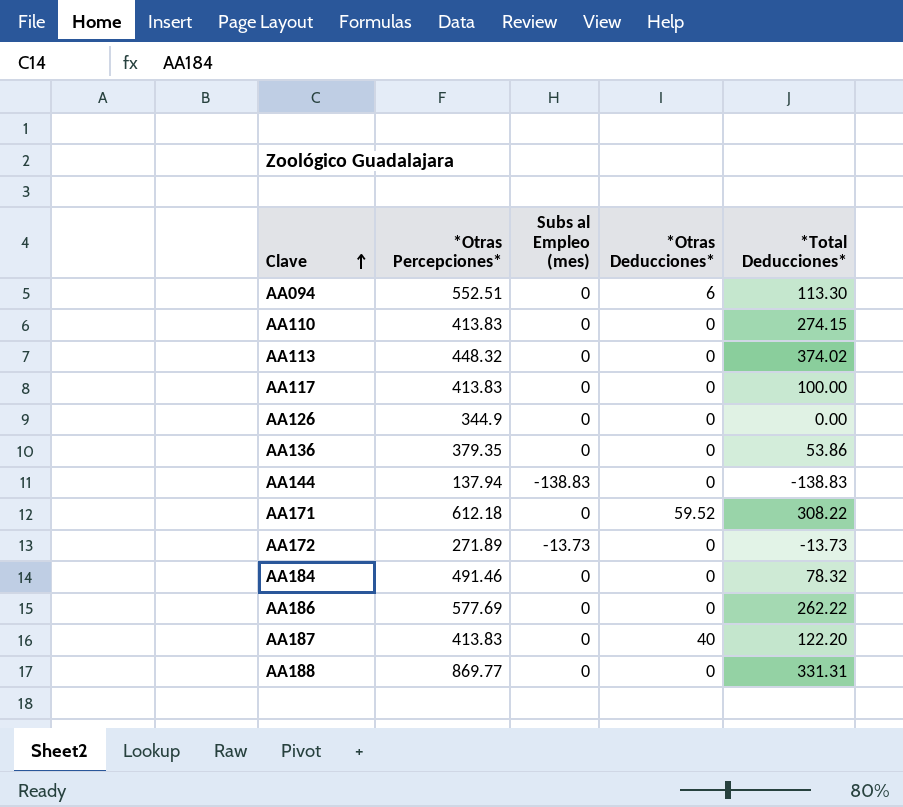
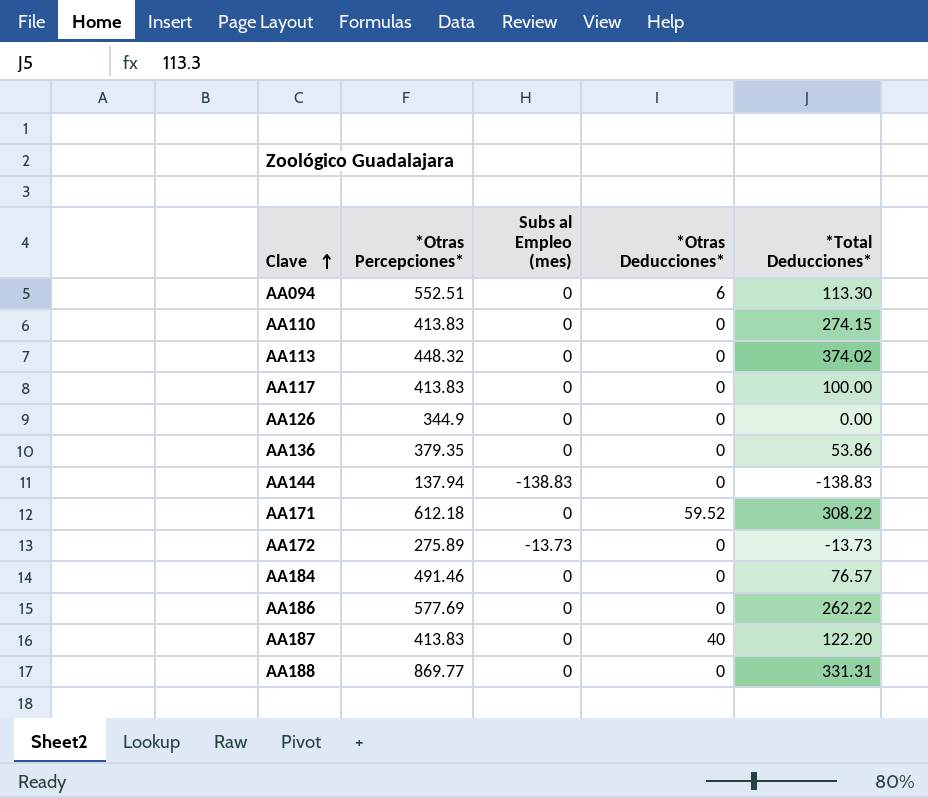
AA172 | *Otras Percepciones*: 271.89 -> 275.89
AA184 | *Total Deducciones*: 78.32 -> 76.57

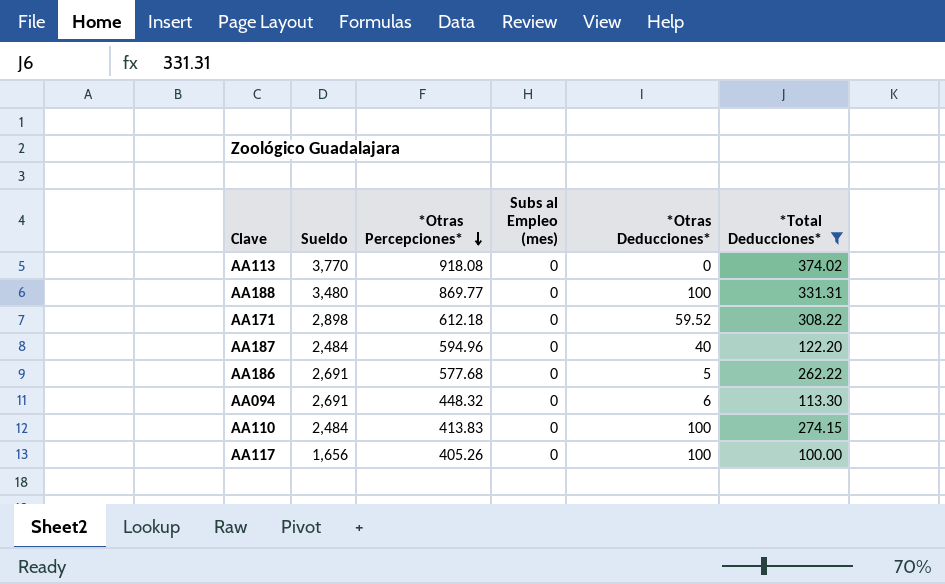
filter: none -> *Total Deducciones* >= 100.00
row order: Clave ascending -> *Otras Percepciones* descending
column Sueldo | position: none -> 2
AA113 | *Otras Percepciones*: 448.32 -> 918.08
AA188 | *Otras Deducciones*: 0 -> 100
AA187 | *Otras Percepciones*: 413.83 -> 594.96
AA186 | *Otras Percepciones*: 577.69 -> 577.68
AA186 | *Otras Deducciones*: 0 -> 5
AA094 | *Otras Percepciones*: 552.51 -> 448.32
AA110 | *Otras Deducciones*: 0 -> 100
AA117 | *Otras Percepciones*: 413.83 -> 405.26
AA117 | *Otras Deducciones*: 0 -> 100

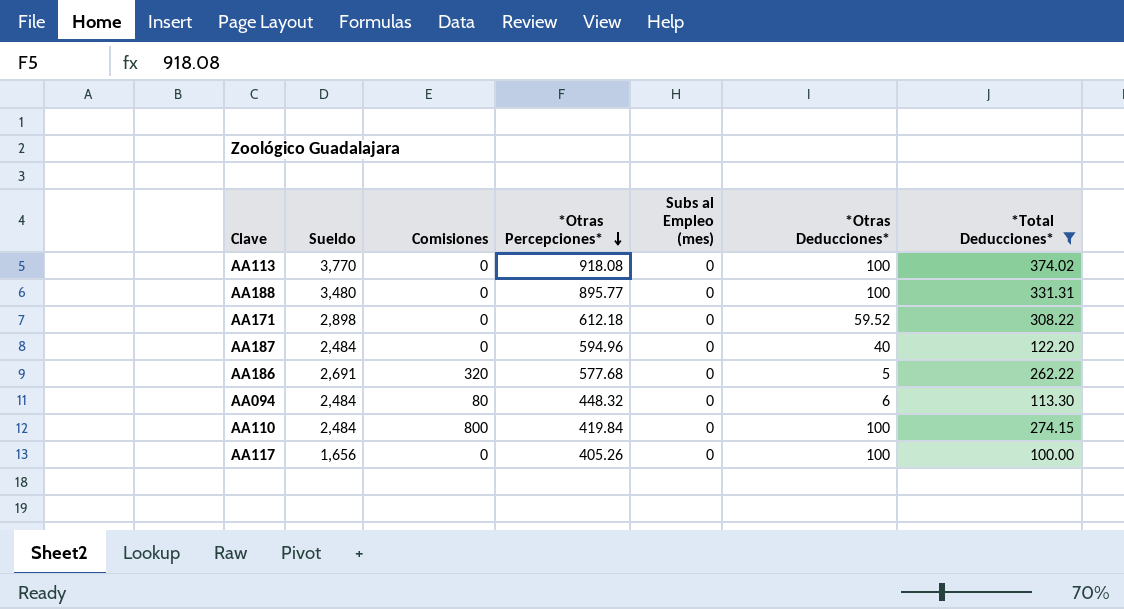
column Comisiones | position: none -> 3
AA113 | *Otras Deducciones*: 0 -> 100
AA188 | *Otras Percepciones*: 869.77 -> 895.77
AA094 | Sueldo: 2,691 -> 2,484
AA110 | *Otras Percepciones*: 413.83 -> 419.84

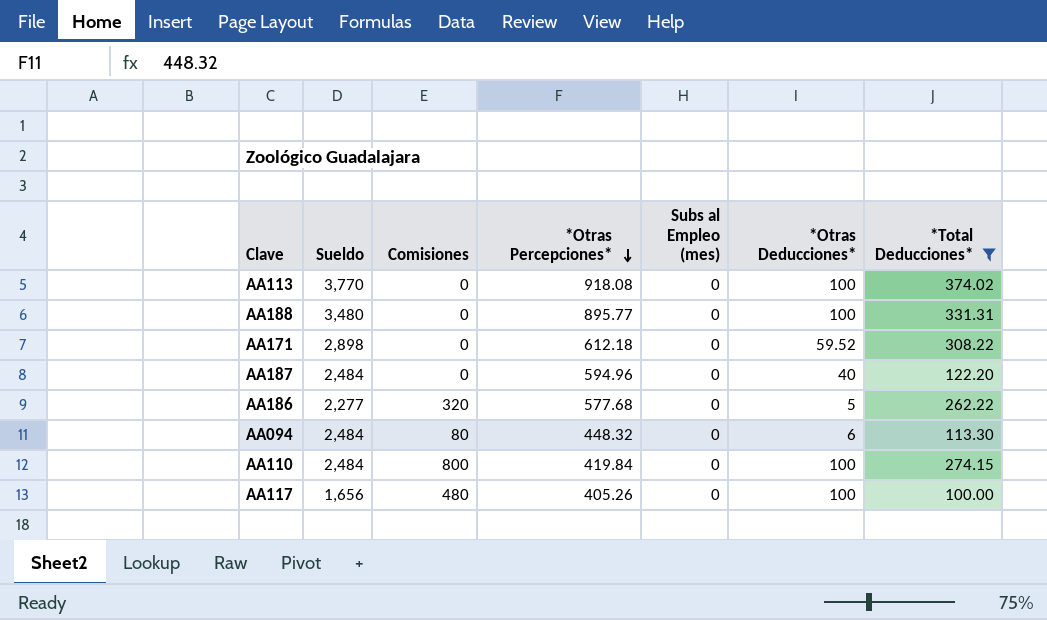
AA186 | Sueldo: 2,691 -> 2,277
AA117 | Comisiones: 0 -> 480

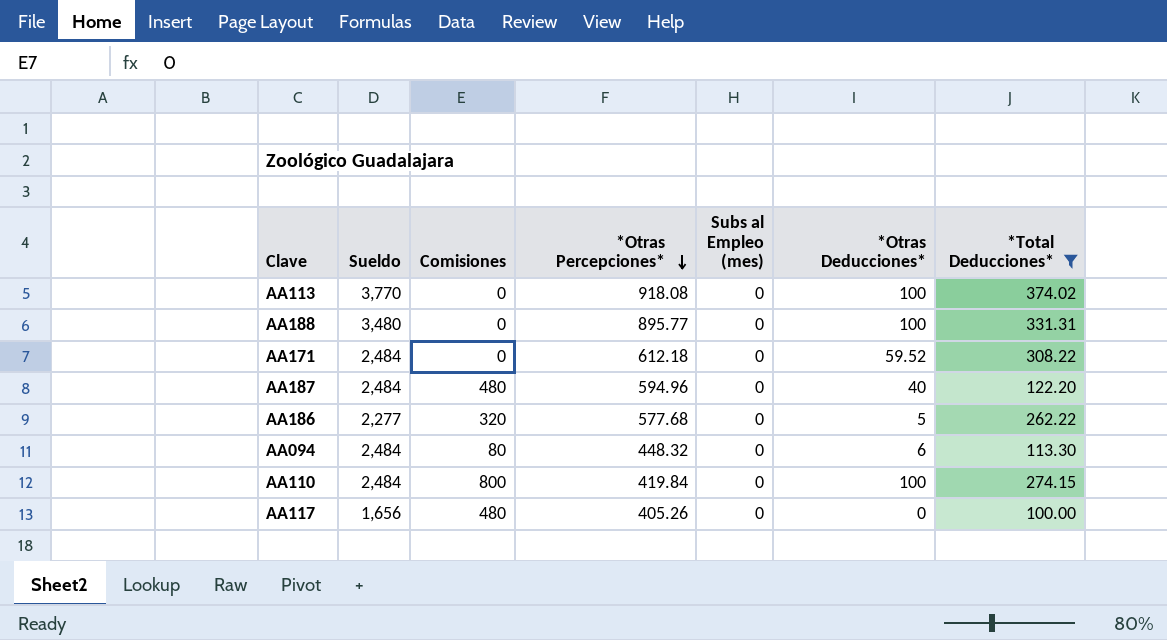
AA171 | Sueldo: 2,898 -> 2,484
AA187 | Comisiones: 0 -> 480
AA117 | *Otras Deducciones*: 100 -> 0

